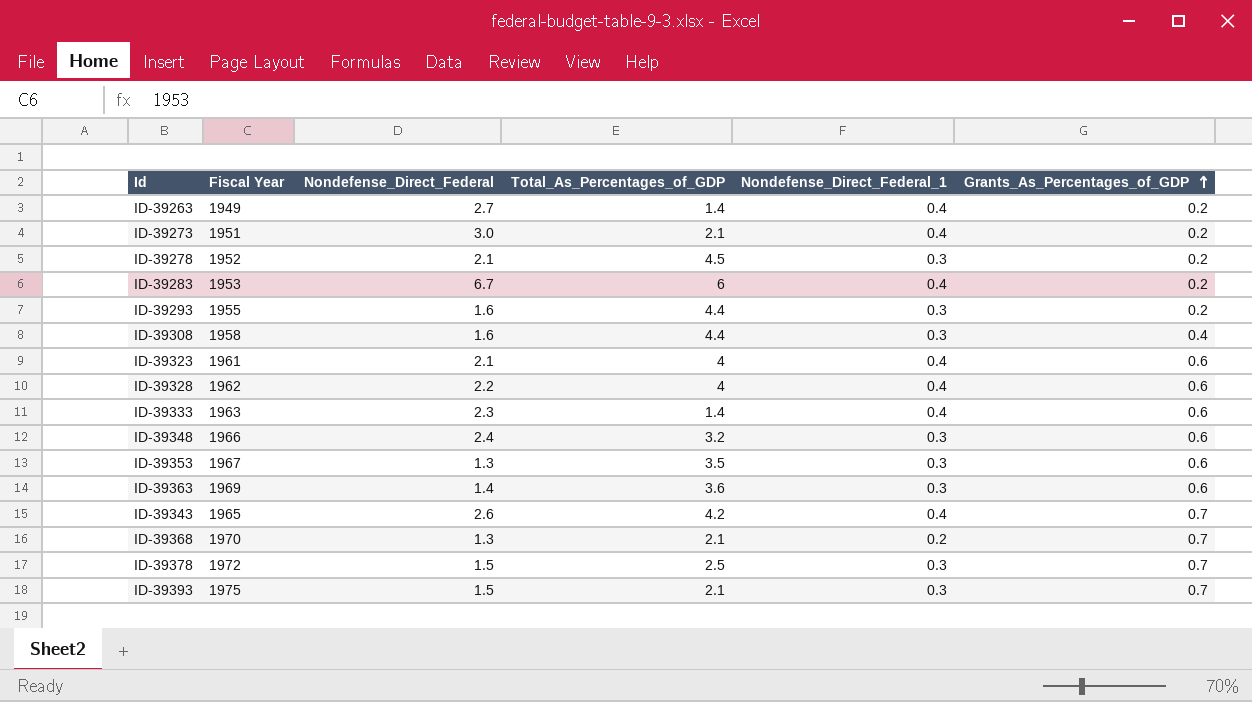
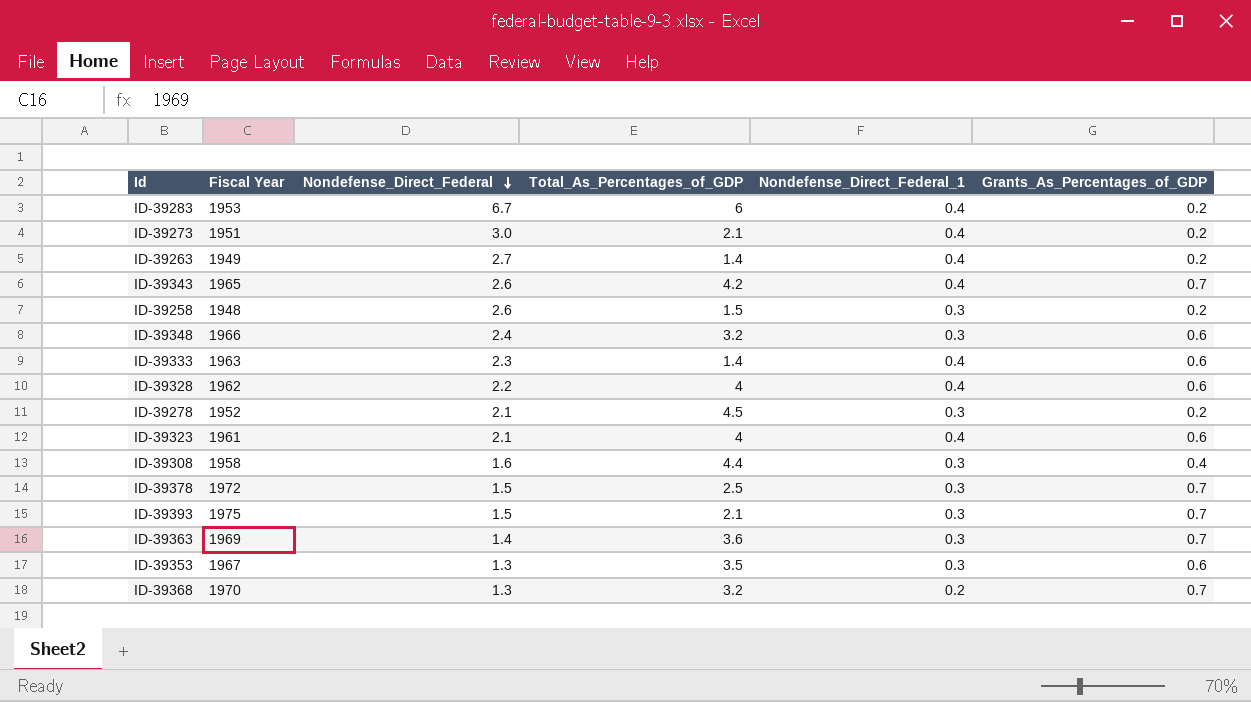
row order: Grants_As_Percentages_of_GDP ascending -> Nondefense_Direct_Federal descending
row ID-39293: 1955 | 1.6 | 4.4 | 0.3 | 0.2 -> none
row ID-39258: none -> 1948 | 2.6 | 1.5 | 0.3 | 0.2
ID-39363 | Grants_As_Percentages_of_GDP: 0.6 -> 0.7
ID-39368 | Total_As_Percentages_of_GDP: 2.1 -> 3.2

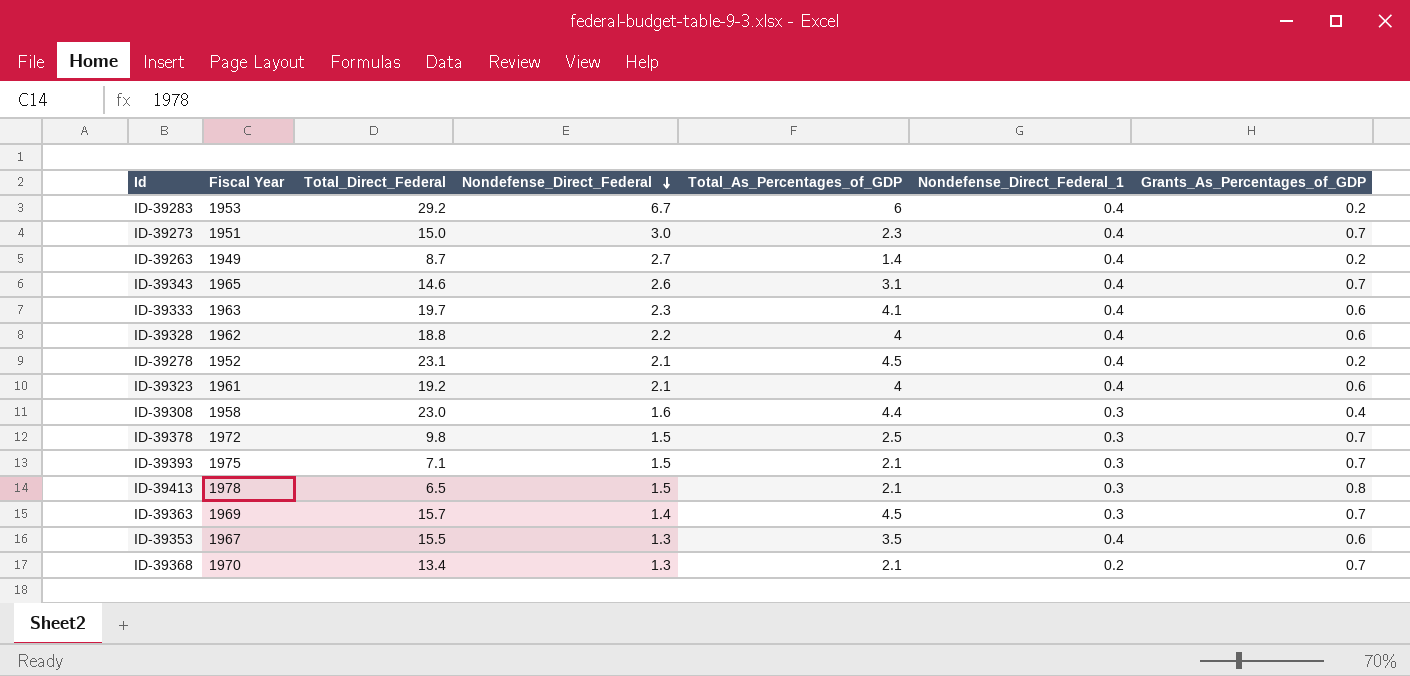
column Total_Direct_Federal | position: none -> 3
row ID-39258: 1948 | 2.6 | 1.5 | 0.3 | 0.2 -> none
row ID-39348: 1966 | 2.4 | 3.2 | 0.3 | 0.6 -> none
ID-39273 | Total_As_Percentages_of_GDP: 2.1 -> 2.3
ID-39273 | Grants_As_Percentages_of_GDP: 0.2 -> 0.7
ID-39343 | Total_As_Percentages_of_GDP: 4.2 -> 3.1
ID-39333 | Total_As_Percentages_of_GDP: 1.4 -> 4.1
ID-39278 | Nondefense_Direct_Federal_1: 0.3 -> 0.4
row ID-39413: none -> 1978 | 6.5 | 1.5 | 2.1 | 0.3 | 0.8
ID-39363 | Total_As_Percentages_of_GDP: 3.6 -> 4.5
ID-39353 | Nondefense_Direct_Federal_1: 0.3 -> 0.4
ID-39368 | Total_As_Percentages_of_GDP: 3.2 -> 2.1

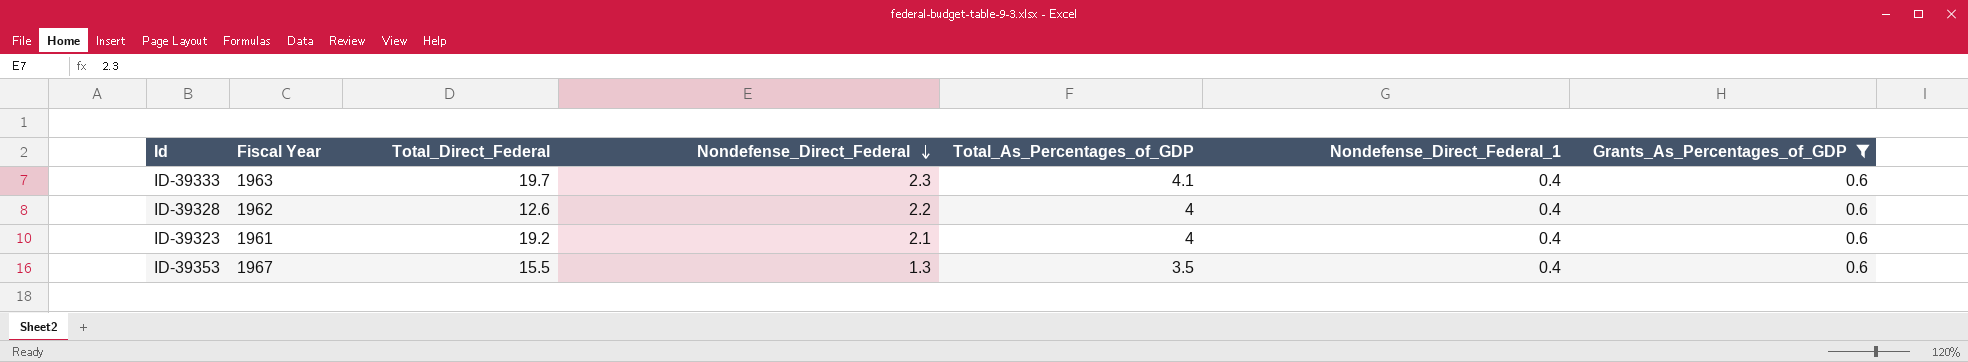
filter: none -> Grants_As_Percentages_of_GDP = 0.6
ID-39328 | Total_Direct_Federal: 18.8 -> 12.6

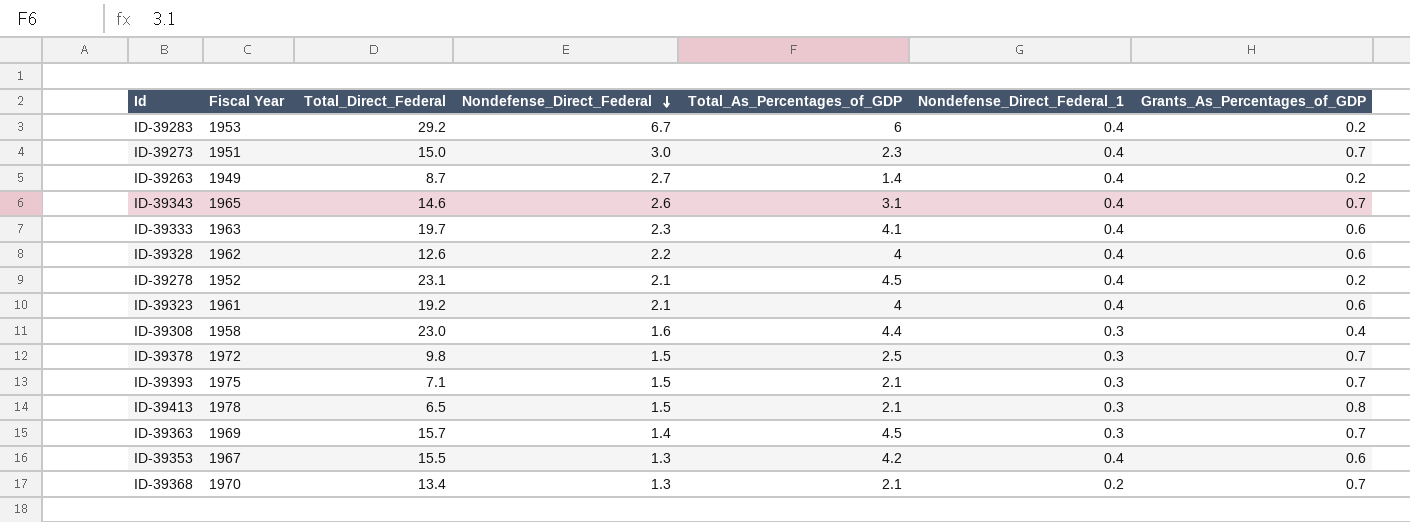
filter: Grants_As_Percentages_of_GDP = 0.6 -> none
ID-39353 | Total_As_Percentages_of_GDP: 3.5 -> 4.2

